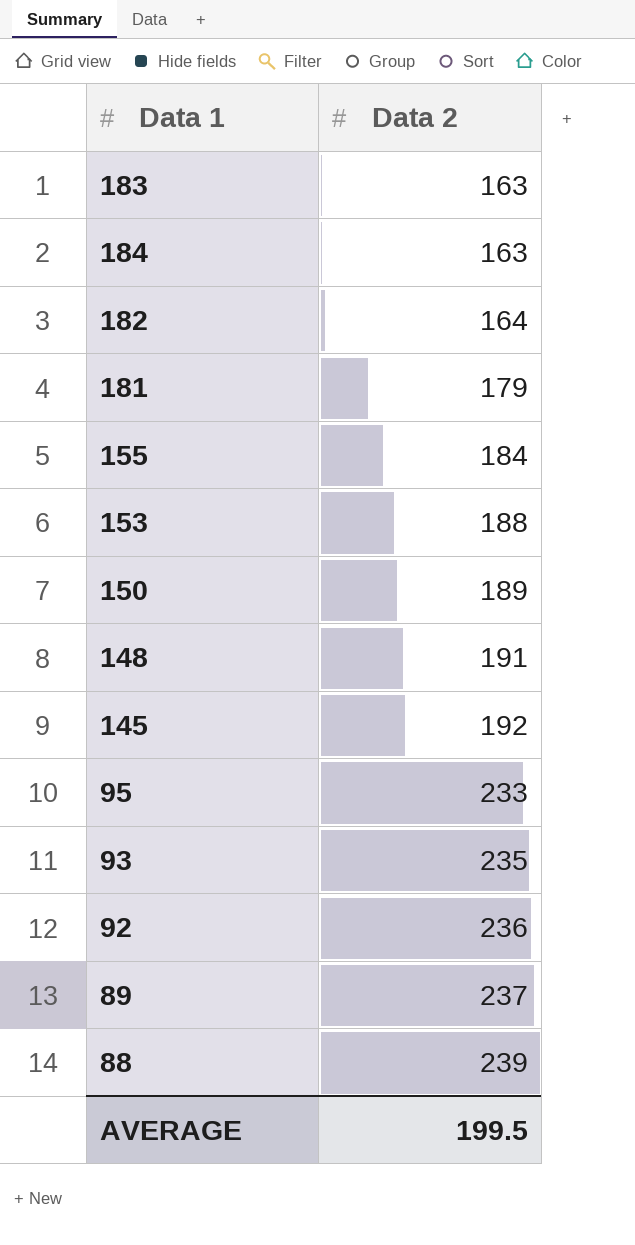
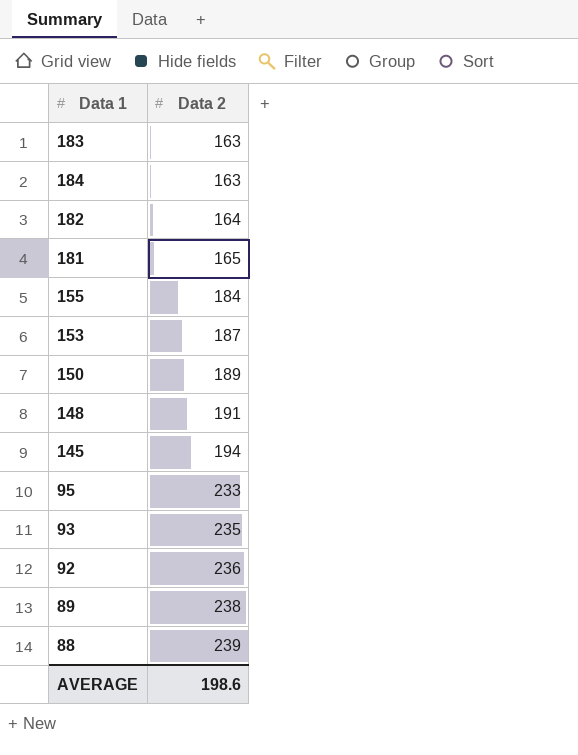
181 | Data 2: 179 -> 165
153 | Data 2: 188 -> 187
145 | Data 2: 192 -> 194
89 | Data 2: 237 -> 238
AVERAGE | Data 2: 199.5 -> 198.6

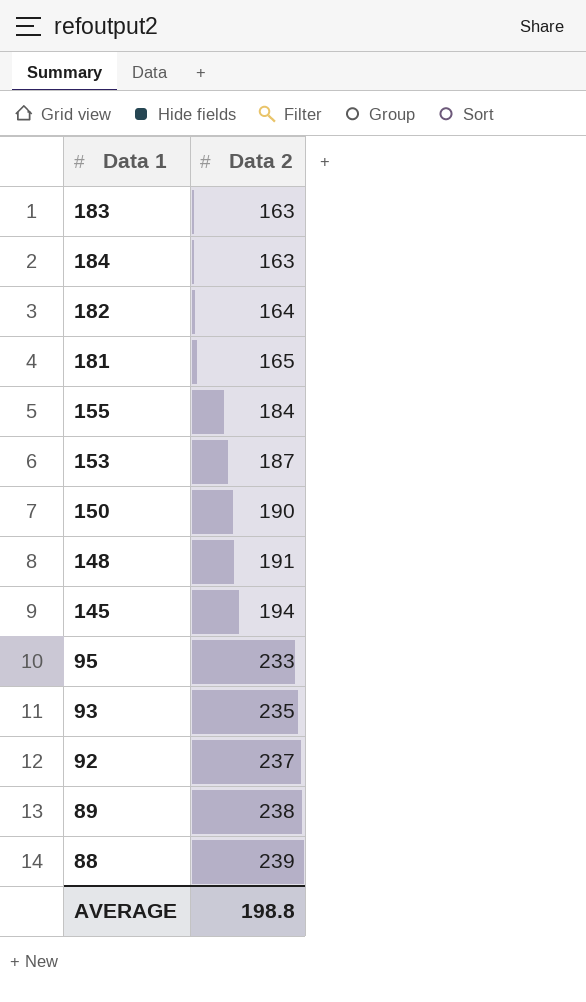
150 | Data 2: 189 -> 190
92 | Data 2: 236 -> 237
AVERAGE | Data 2: 198.6 -> 198.8

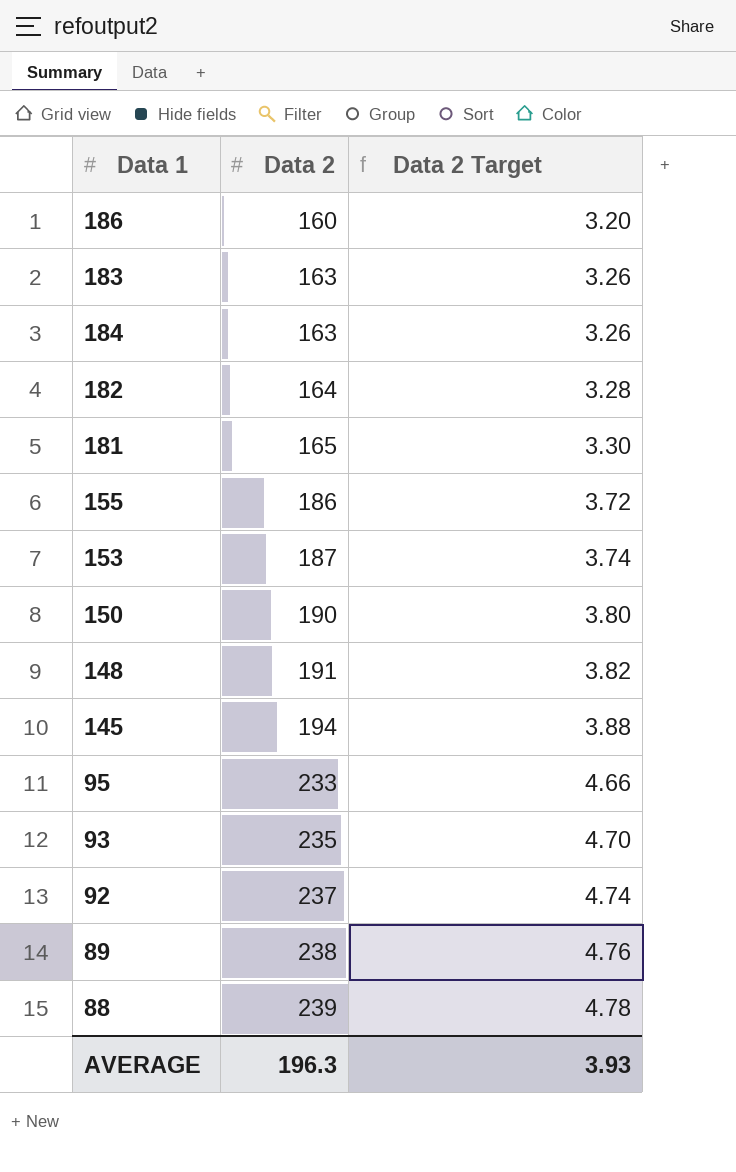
column Data 2 Target | formula: none -> [Data 2] * 0.02
row 186: none -> 160 | 3.20
155 | Data 2: 184 -> 186
AVERAGE | Data 2: 198.8 -> 196.3

